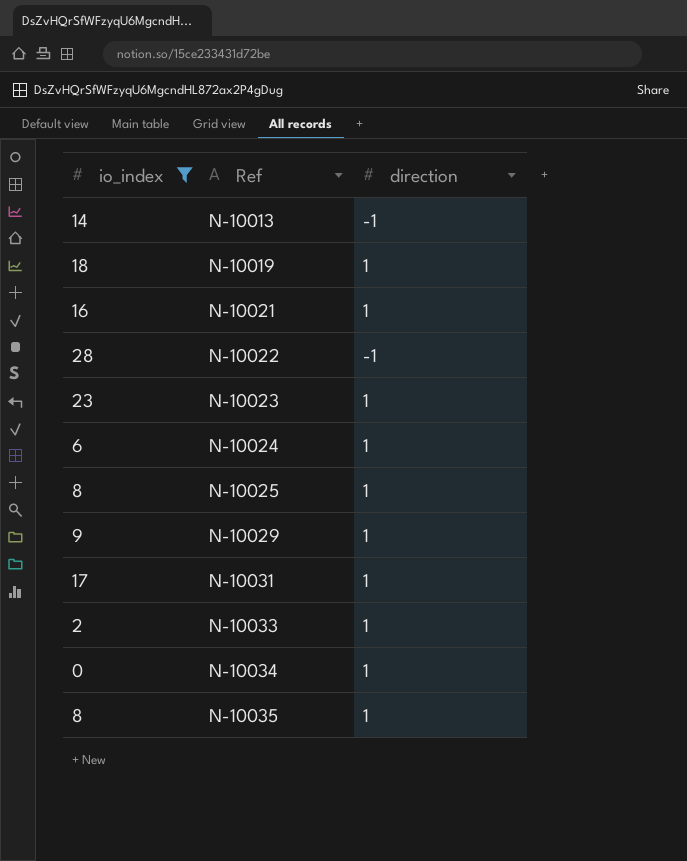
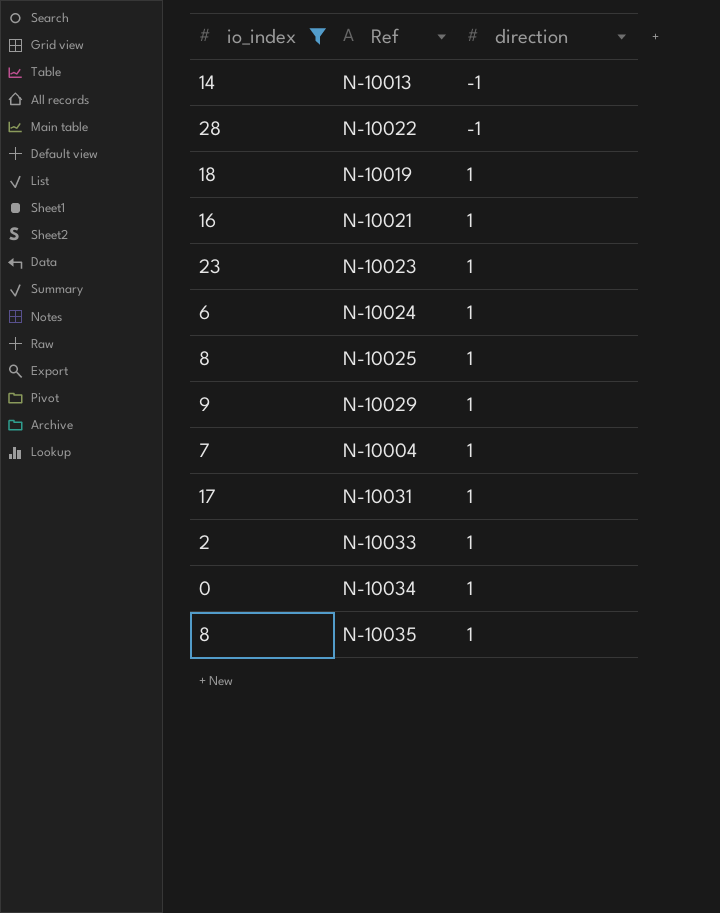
row order: Ref ascending -> direction ascending
row N-10004: none -> 7 | 1

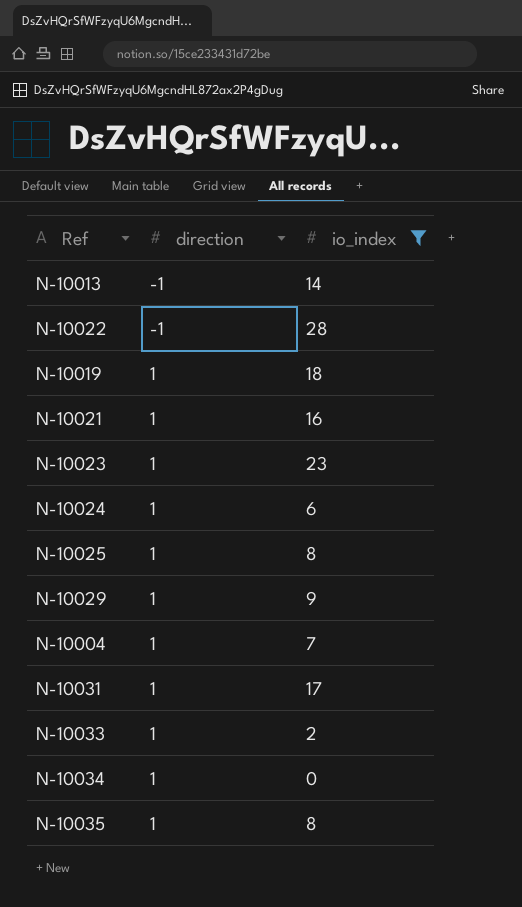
column io_index | position: 1 -> 3

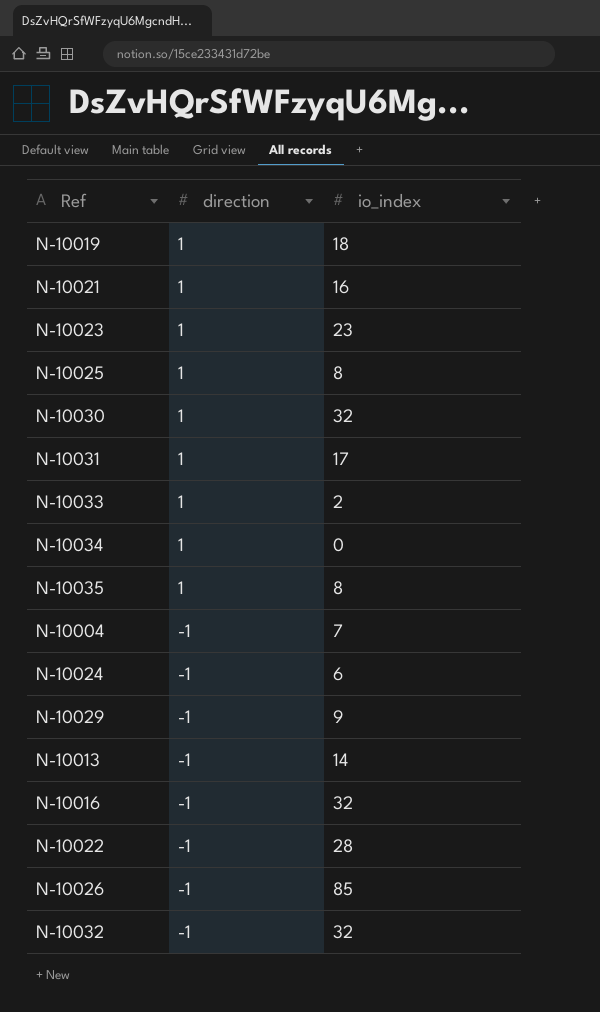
filter: io_index <= 28 -> none
row order: direction ascending -> direction descending
N-10004 | direction: 1 -> -1
N-10024 | direction: 1 -> -1
N-10029 | direction: 1 -> -1

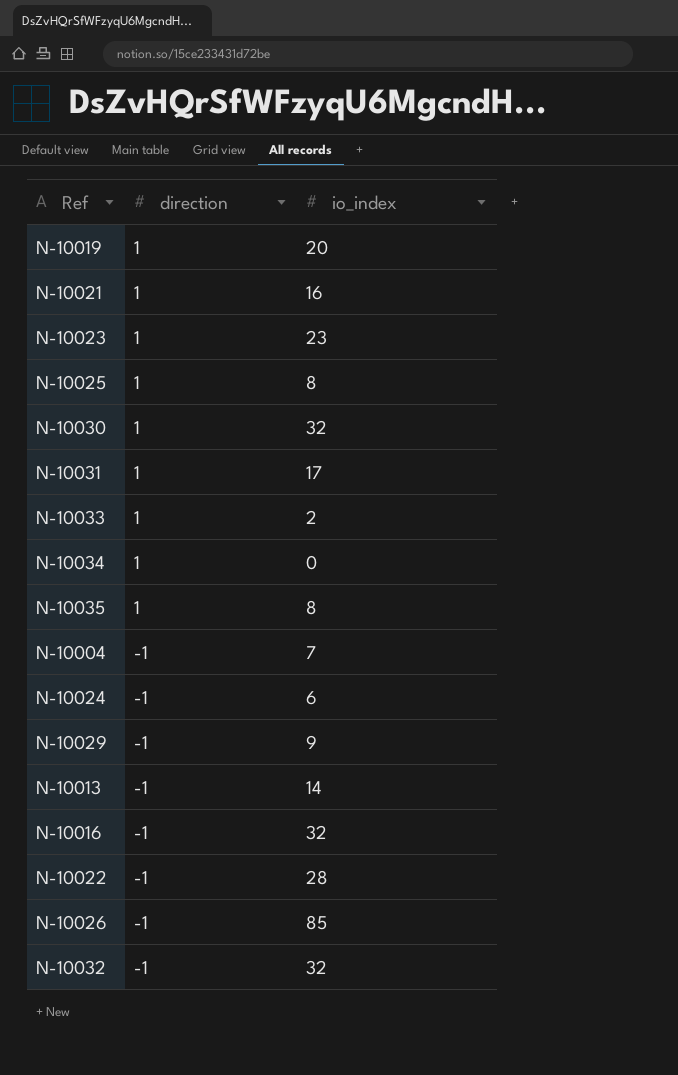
N-10019 | io_index: 18 -> 20

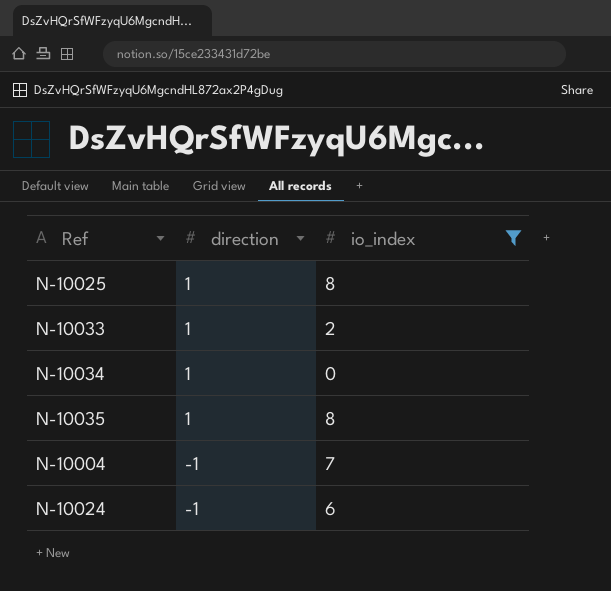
filter: none -> io_index <= 8

